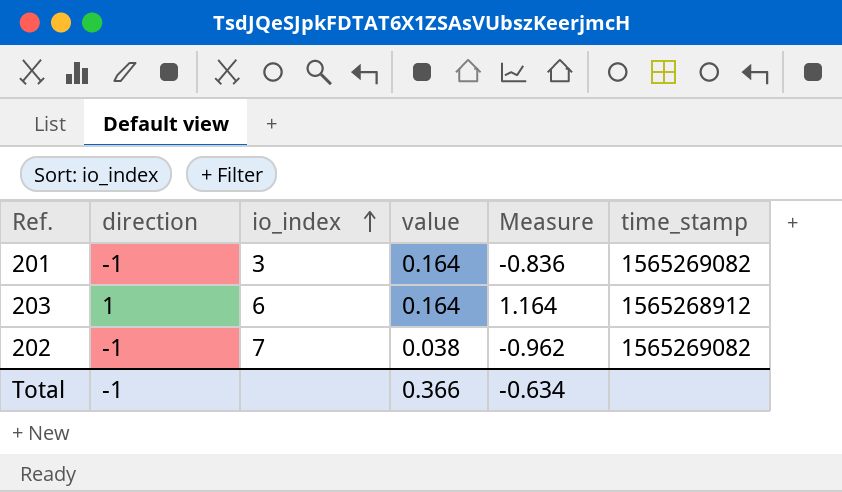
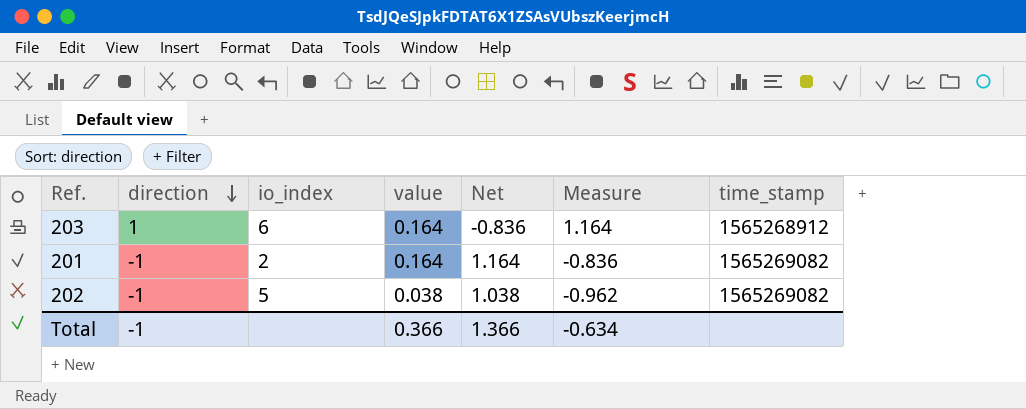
row order: io_index ascending -> direction descending
column Net | formula: none -> [value] - [direction]
201 | io_index: 3 -> 2
202 | io_index: 7 -> 5

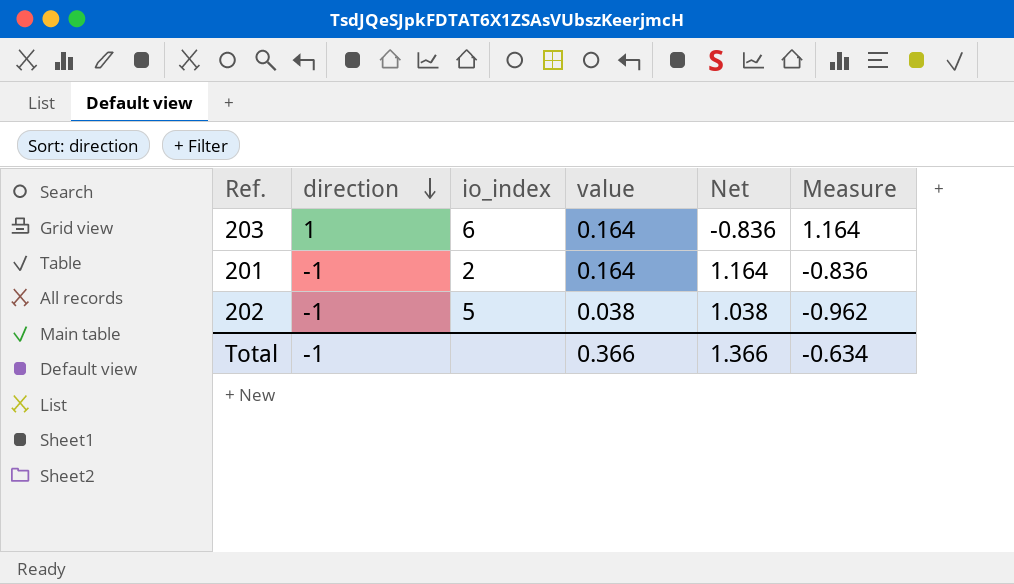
column time_stamp | position: 7 -> none

